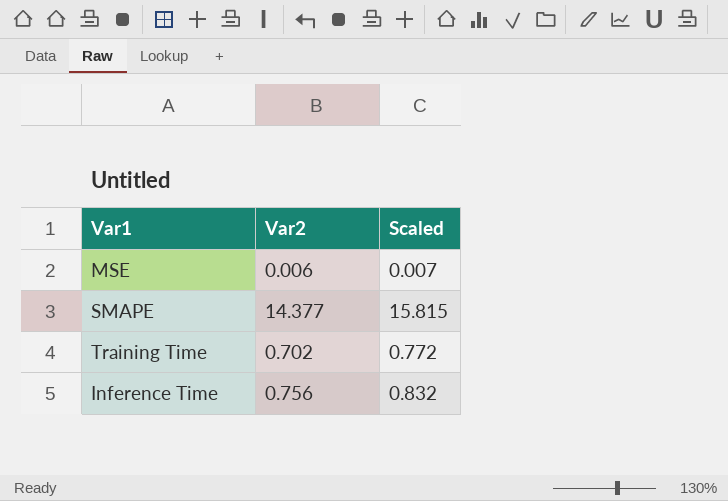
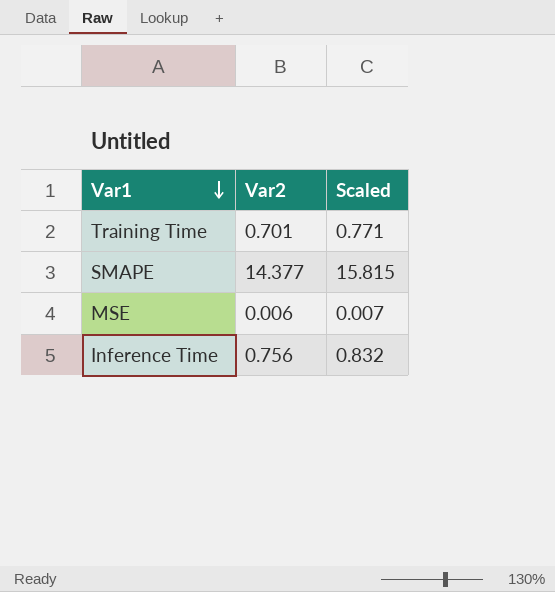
row order: none -> Var1 descending
Training Time | Var2: 0.702 -> 0.701
Training Time | Scaled: 0.772 -> 0.771

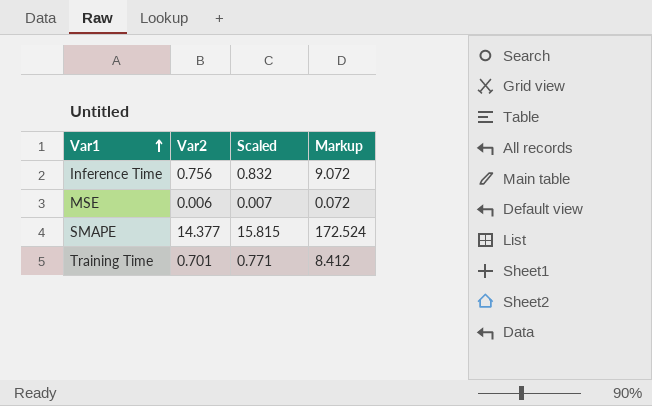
row order: Var1 descending -> Var1 ascending
column Markup | formula: none -> [Var2] * 12

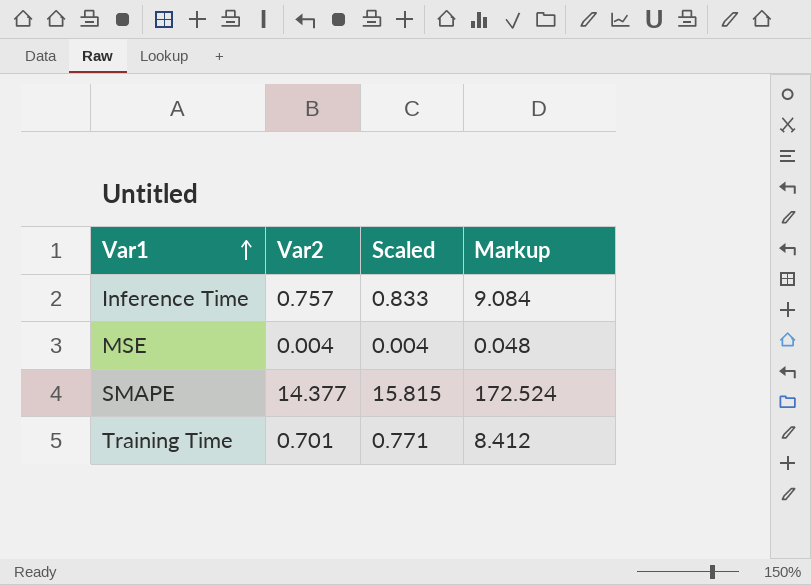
Inference Time | Var2: 0.756 -> 0.757
Inference Time | Scaled: 0.832 -> 0.833
Inference Time | Markup: 9.072 -> 9.084
MSE | Var2: 0.006 -> 0.004
MSE | Scaled: 0.007 -> 0.004
MSE | Markup: 0.072 -> 0.048

